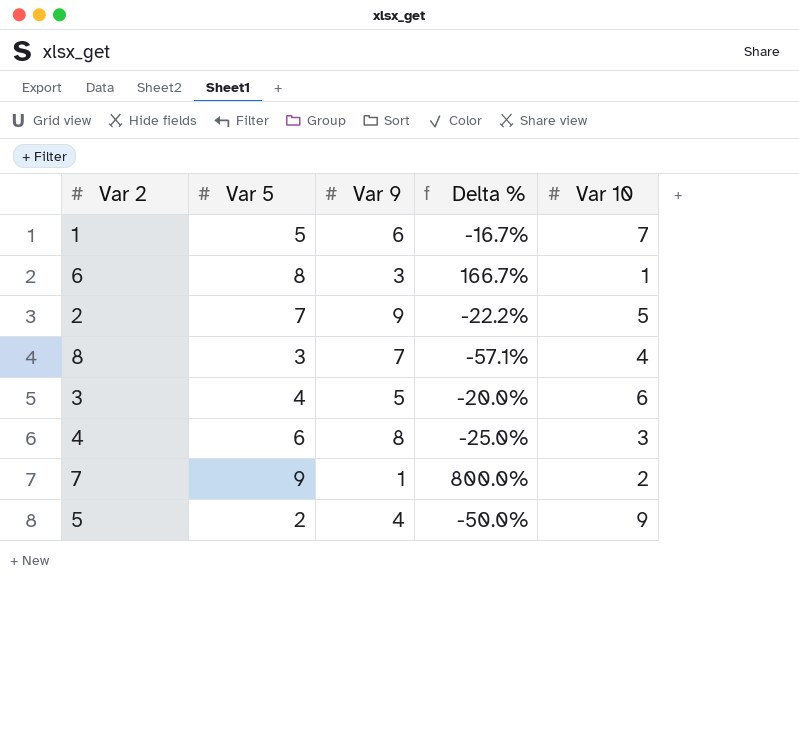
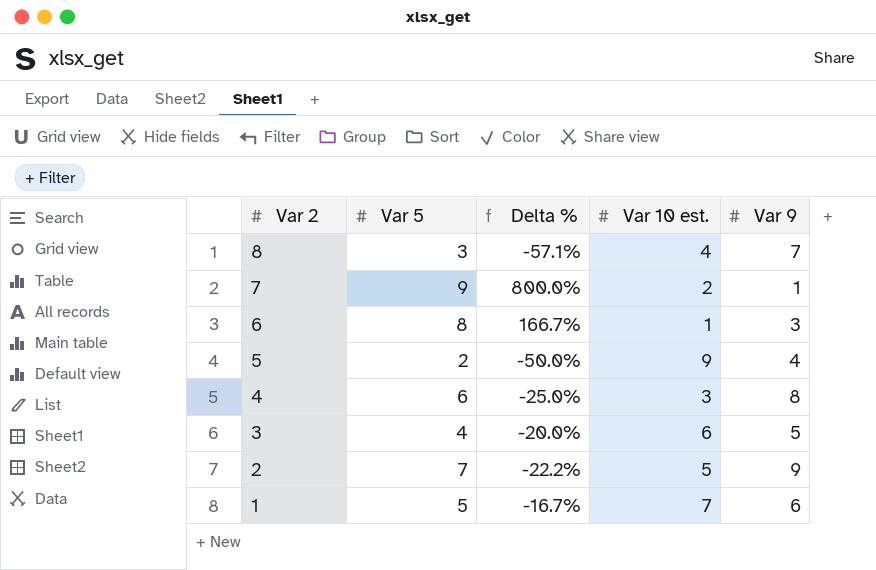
row order: none -> Var 2 descending
column name: Var 10 -> Var 10 est.
column Var 9 | position: 3 -> 5

